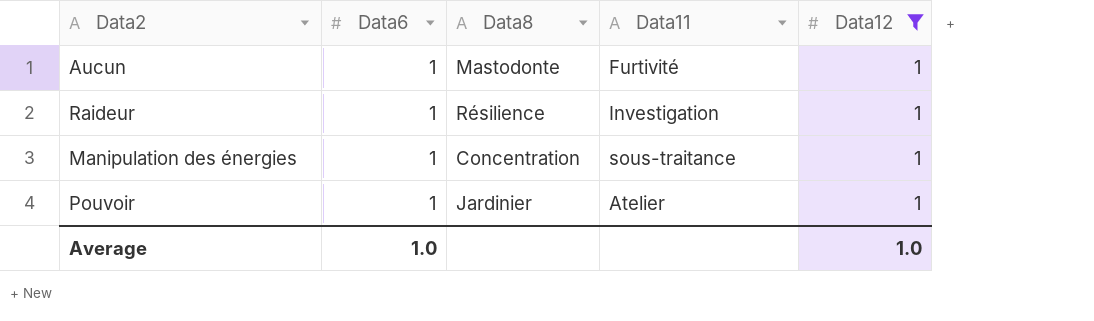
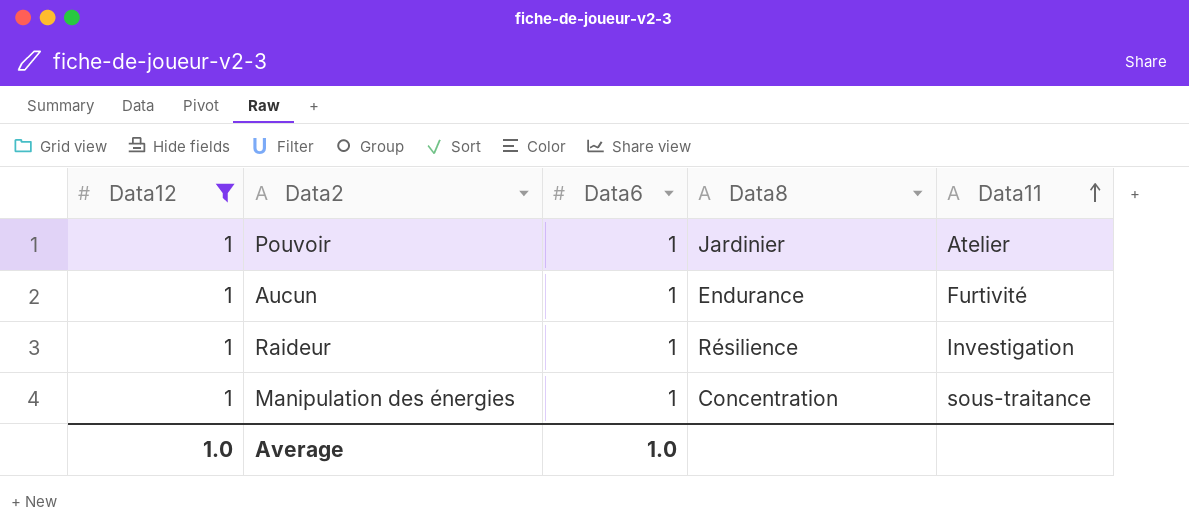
row order: none -> Data11 ascending
column Data12 | position: 5 -> 1
Aucun | Data8: Mastodonte -> Endurance

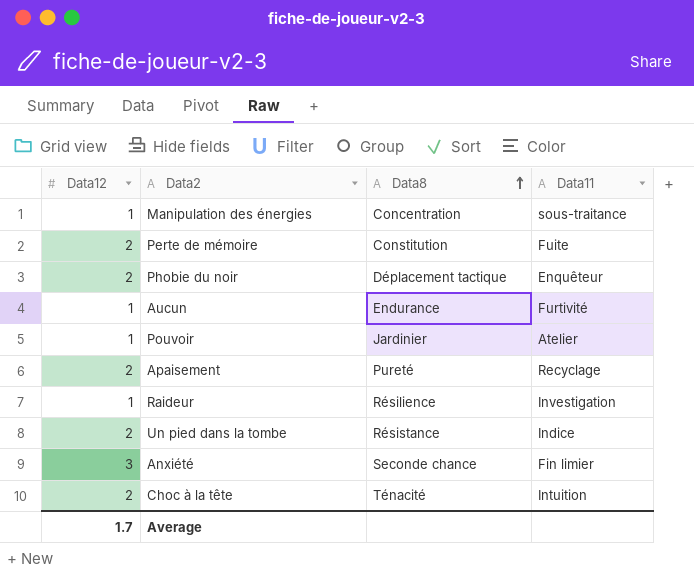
filter: Data12 = 1 -> none
row order: Data11 ascending -> Data8 ascending
column Data6 | position: 3 -> none
Average | Data12: 1.0 -> 1.7

